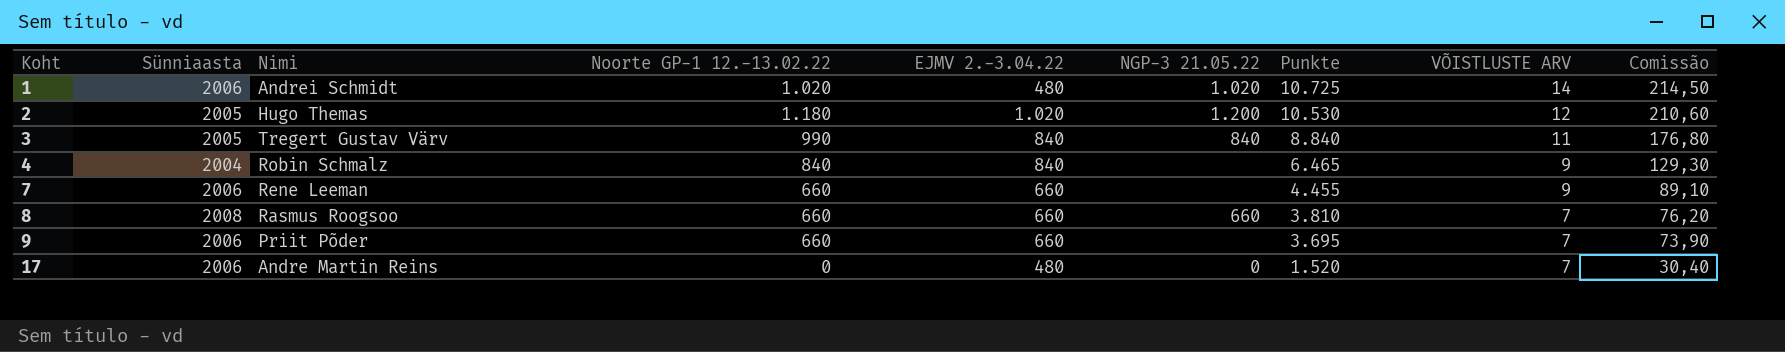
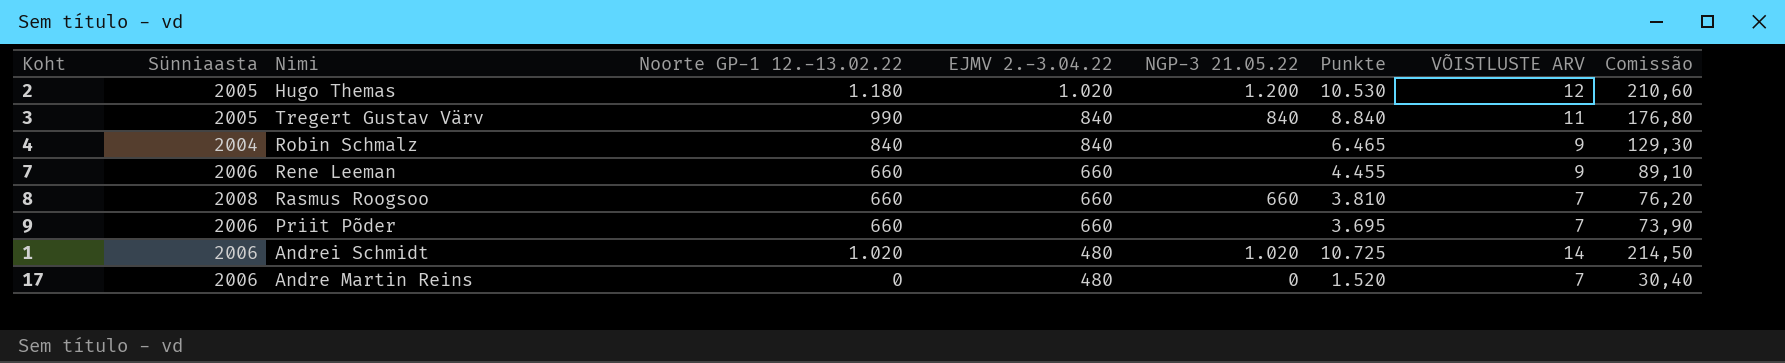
row order: Koht ascending -> EJMV 2.-3.04.22 descending

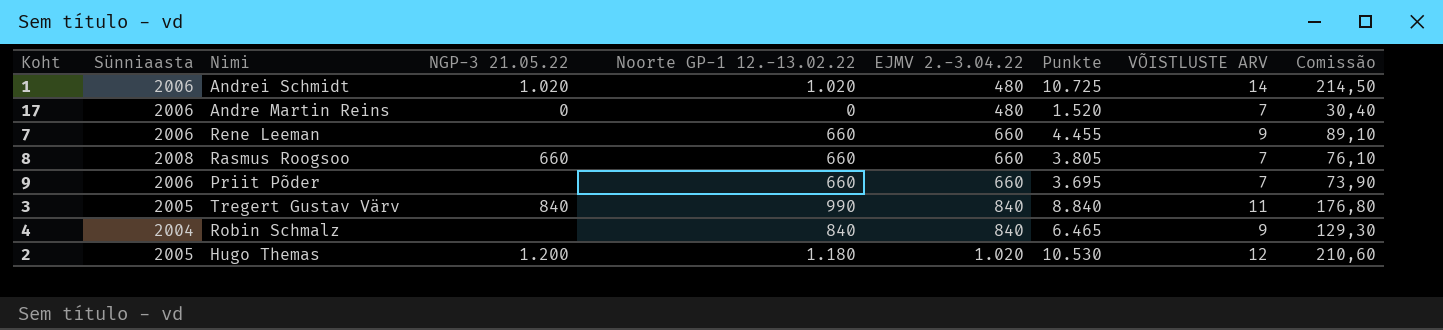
row order: EJMV 2.-3.04.22 descending -> EJMV 2.-3.04.22 ascending
column NGP-3 21.05.22 | position: 6 -> 4
8 | Punkte: 3.810 -> 3.805
8 | Comissão: 76,20 -> 76,10

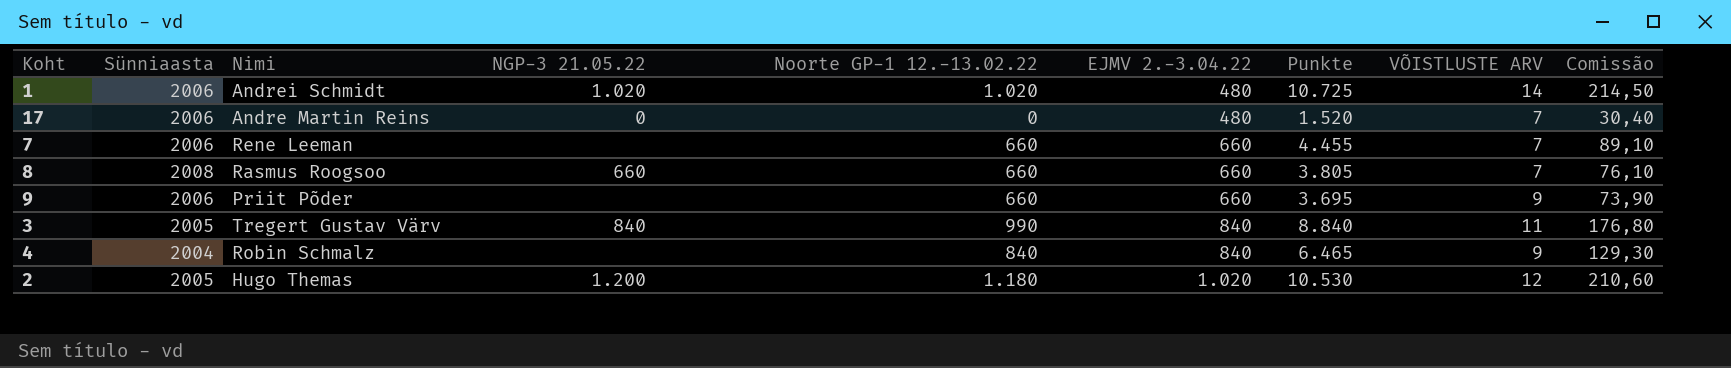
7 | VÕISTLUSTE ARV: 9 -> 7
9 | VÕISTLUSTE ARV: 7 -> 9

